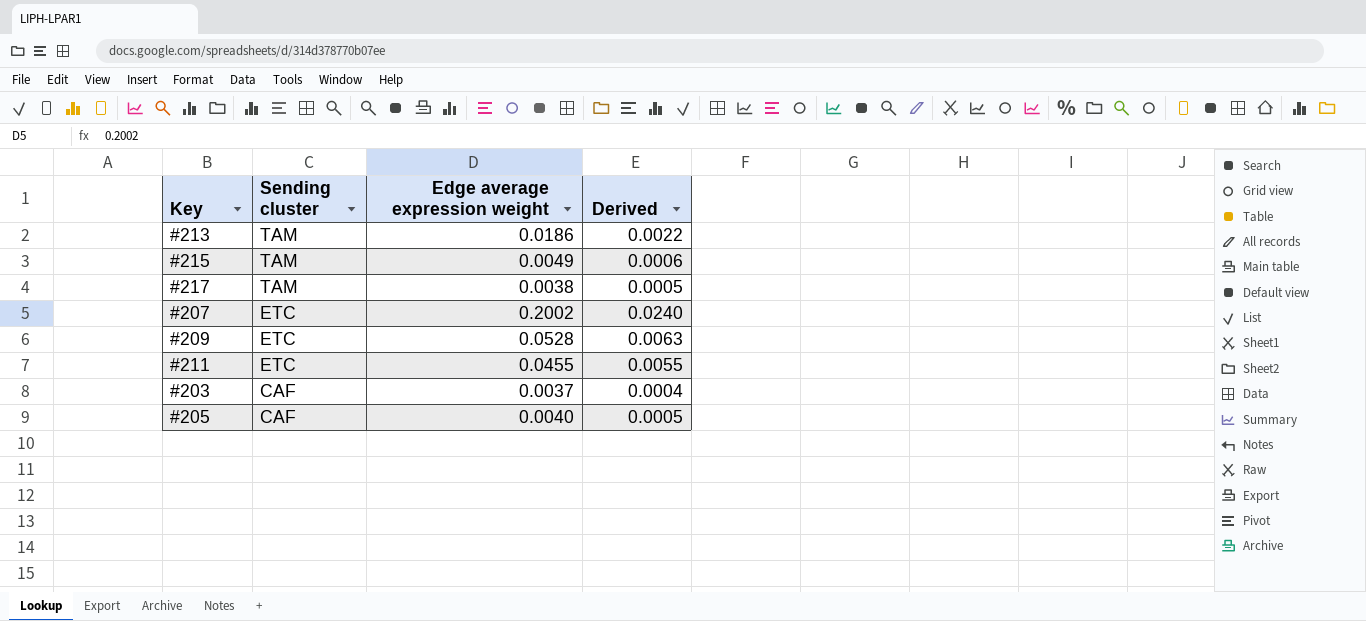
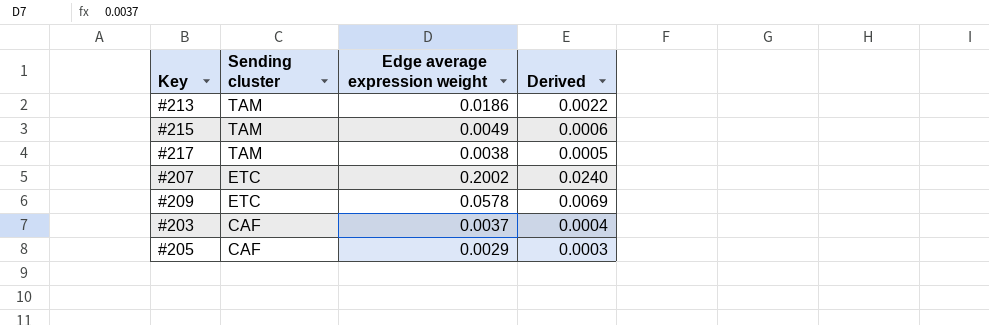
row #211: ETC | 0.0455 | 0.0055 -> none
#209 | Edge average expression weight: 0.0528 -> 0.0578
#209 | Derived: 0.0063 -> 0.0069
#205 | Edge average expression weight: 0.0040 -> 0.0029
#205 | Derived: 0.0005 -> 0.0003

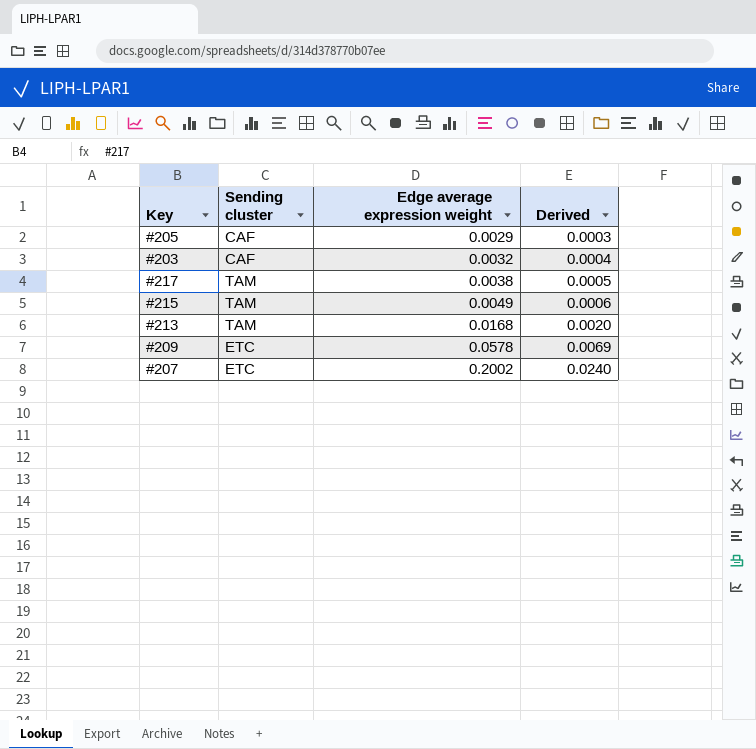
row order: Sending cluster descending -> Edge average expression weight ascending
#203 | Edge average expression weight: 0.0037 -> 0.0032
#213 | Edge average expression weight: 0.0186 -> 0.0168
#213 | Derived: 0.0022 -> 0.0020

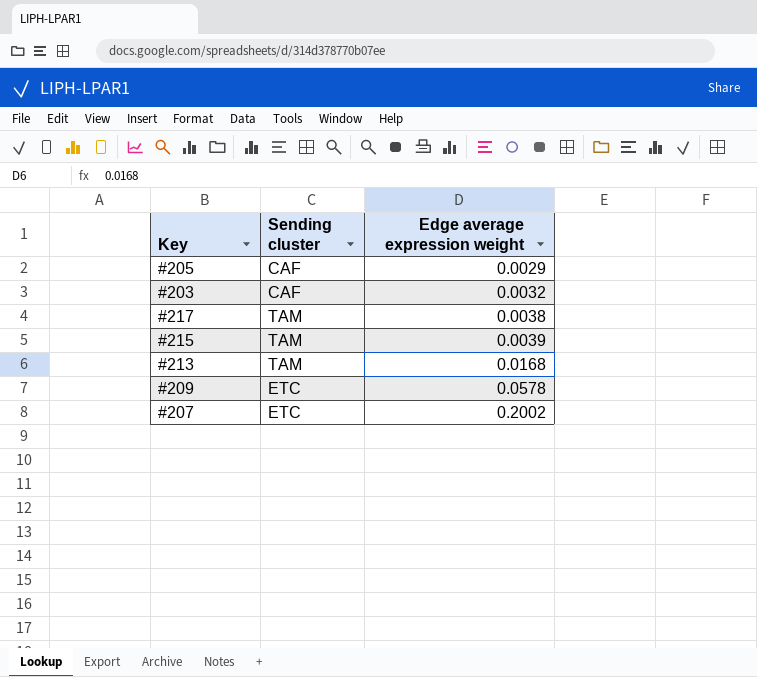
column Derived | formula: [Edge average expression weight] * 0.12 -> none
#215 | Edge average expression weight: 0.0049 -> 0.0039

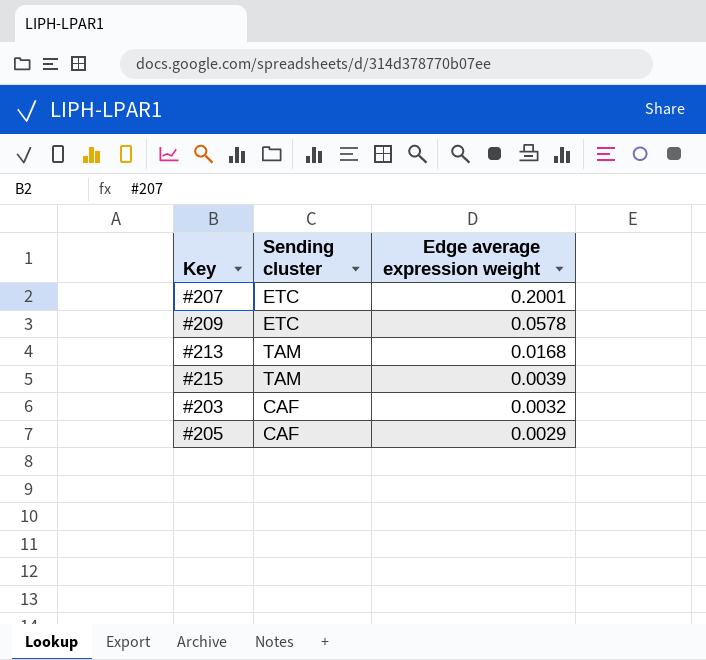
row order: Edge average expression weight ascending -> Edge average expression weight descending
row #217: TAM | 0.0038 -> none
#207 | Edge average expression weight: 0.2002 -> 0.2001

